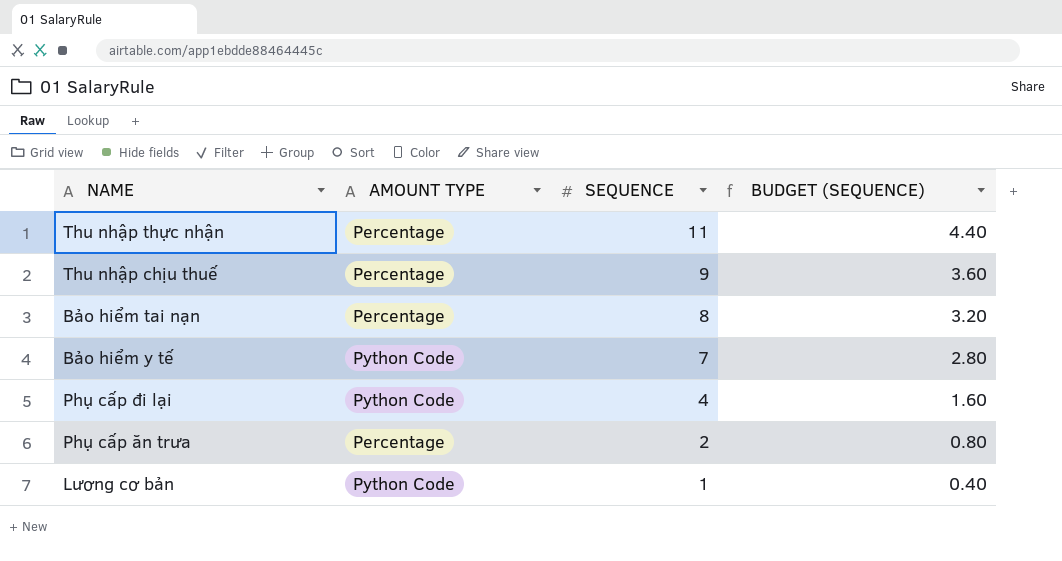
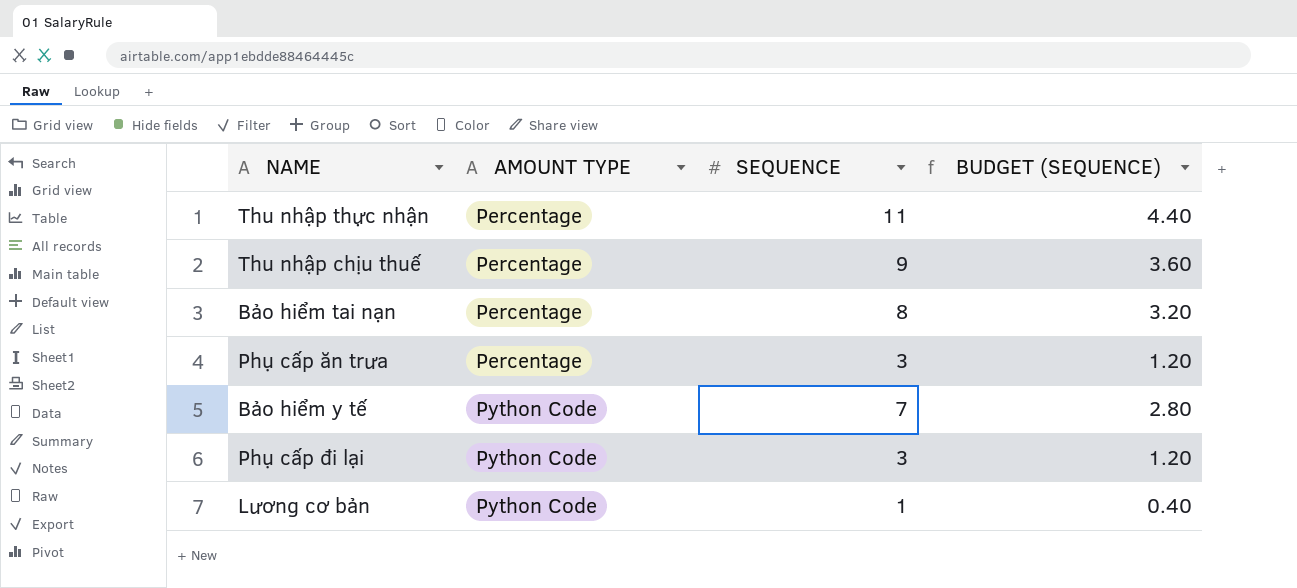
row order: SEQUENCE descending -> AMOUNT TYPE ascending
Phụ cấp ăn trưa | SEQUENCE: 2 -> 3
Phụ cấp ăn trưa | BUDGET (SEQUENCE): 0.80 -> 1.20
Phụ cấp đi lại | SEQUENCE: 4 -> 3
Phụ cấp đi lại | BUDGET (SEQUENCE): 1.60 -> 1.20

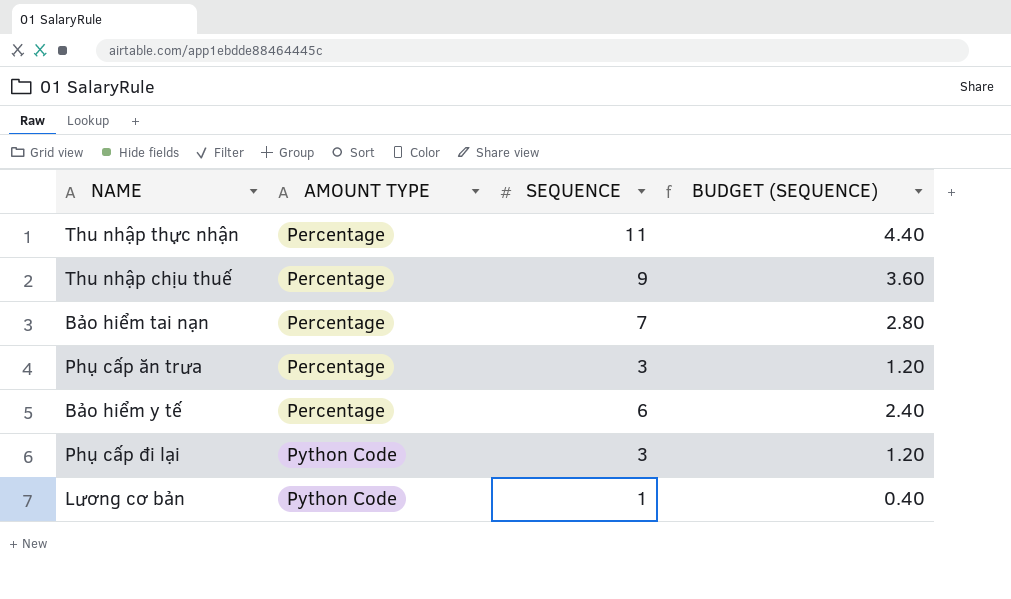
Bảo hiểm tai nạn | SEQUENCE: 8 -> 7
Bảo hiểm tai nạn | BUDGET (SEQUENCE): 3.20 -> 2.80
Bảo hiểm y tế | AMOUNT TYPE: Python Code -> Percentage
Bảo hiểm y tế | SEQUENCE: 7 -> 6
Bảo hiểm y tế | BUDGET (SEQUENCE): 2.80 -> 2.40

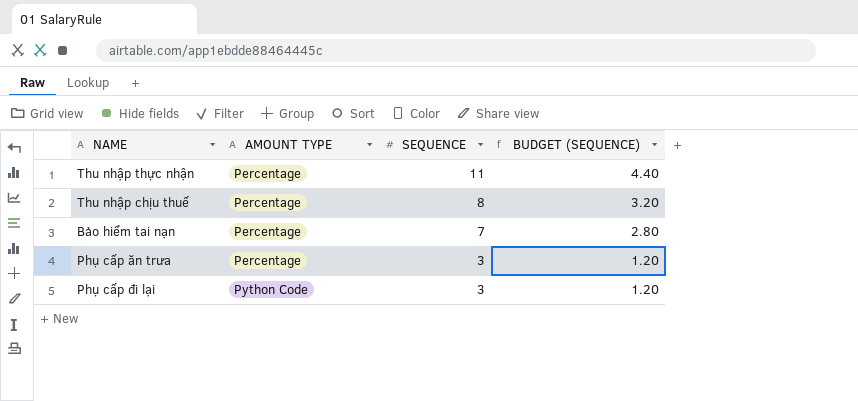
row Bảo hiểm y tế: Percentage | 6 | 2.40 -> none
row Lương cơ bản: Python Code | 1 | 0.40 -> none
Thu nhập chịu thuế | SEQUENCE: 9 -> 8
Thu nhập chịu thuế | BUDGET (SEQUENCE): 3.60 -> 3.20

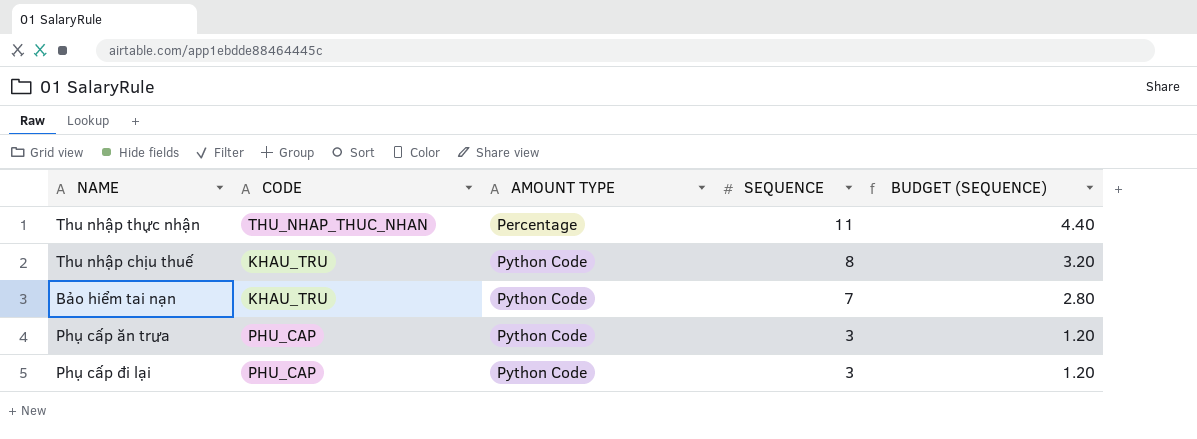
column CODE | position: none -> 2
Thu nhập chịu thuế | AMOUNT TYPE: Percentage -> Python Code
Bảo hiểm tai nạn | AMOUNT TYPE: Percentage -> Python Code
Phụ cấp ăn trưa | AMOUNT TYPE: Percentage -> Python Code

